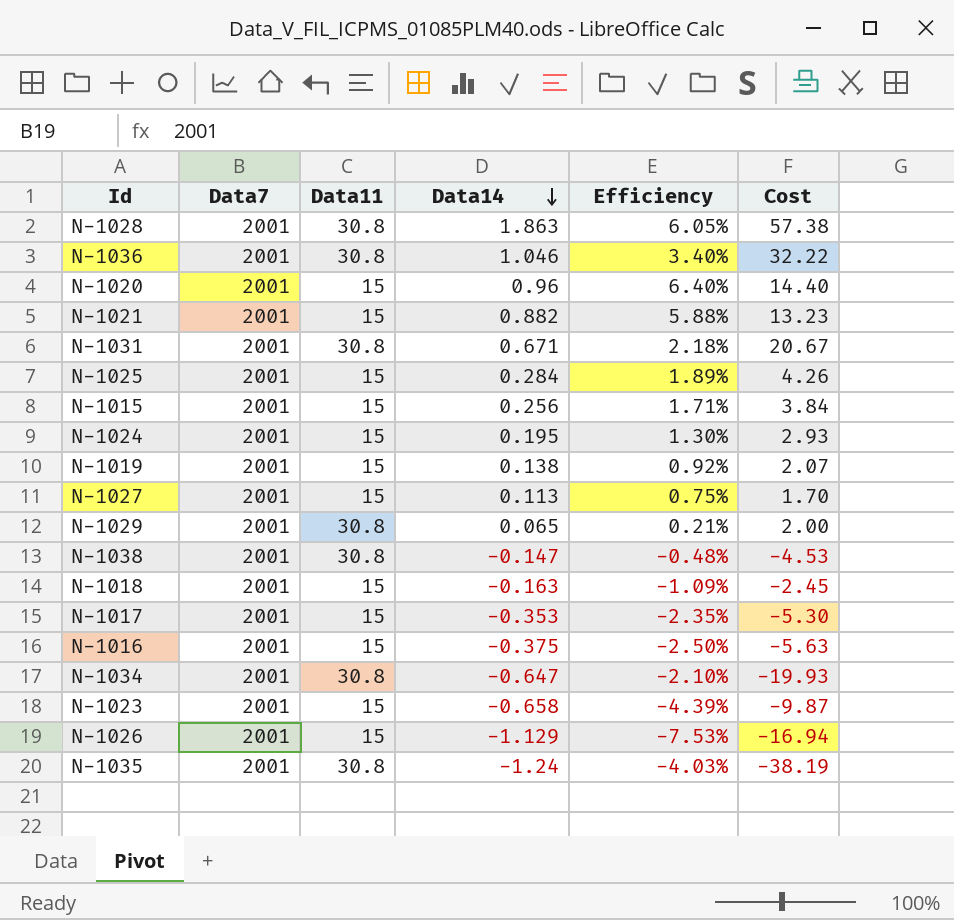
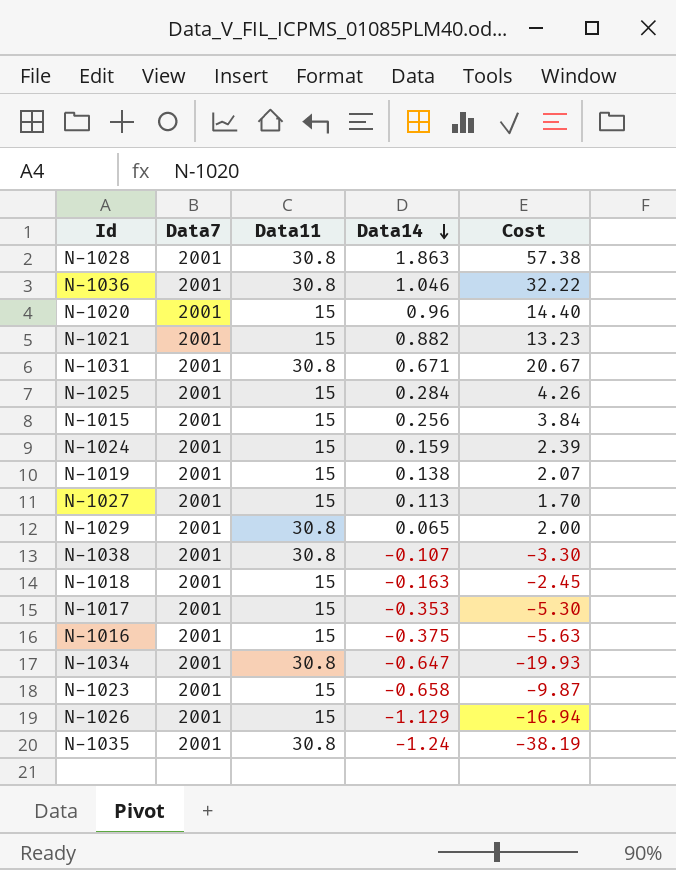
column Efficiency | formula: [Data14] / [Data11] -> none
N-1024 | Data14: 0.195 -> 0.159
N-1024 | Cost: 2.93 -> 2.39
N-1038 | Data14: -0.147 -> -0.107
N-1038 | Cost: -4.53 -> -3.30

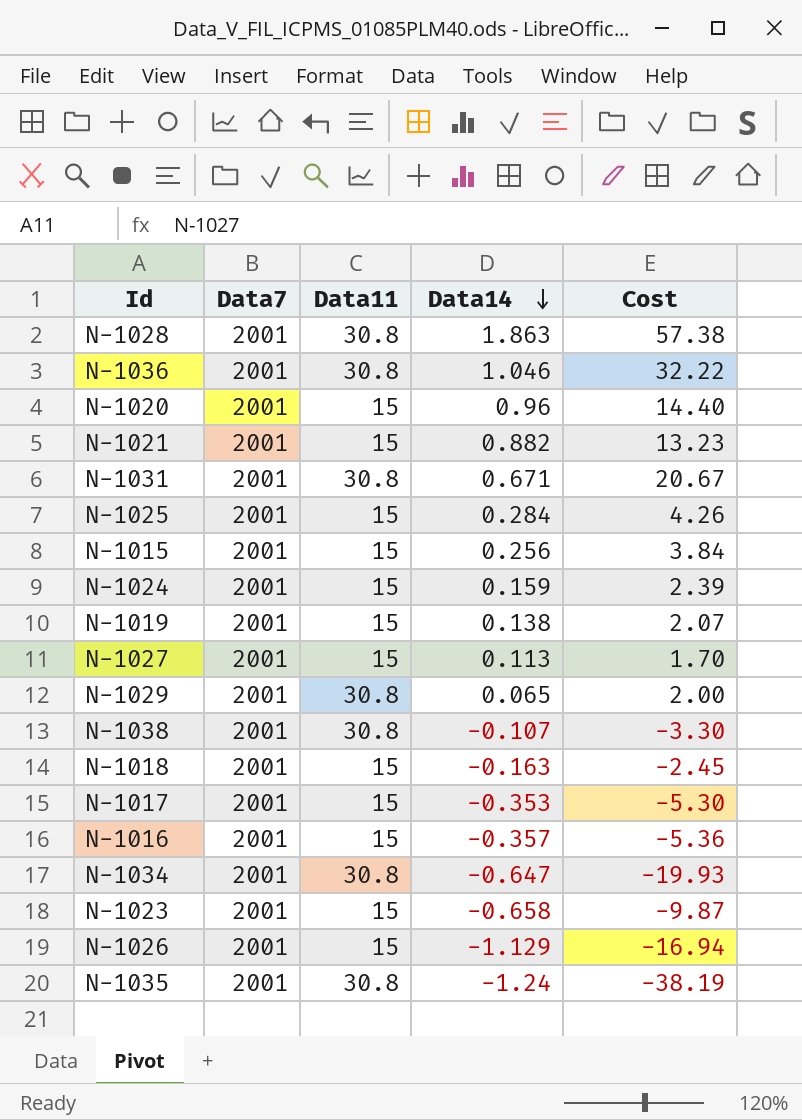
N-1016 | Data14: -0.375 -> -0.357
N-1016 | Cost: -5.63 -> -5.36

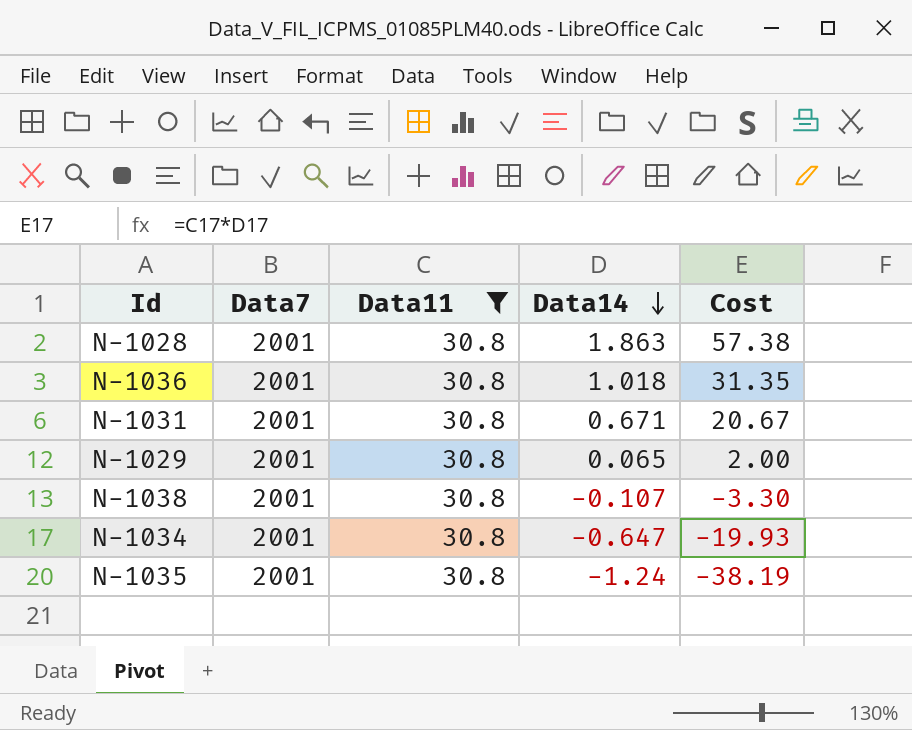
filter: none -> Data11 = 30.8
N-1036 | Data14: 1.046 -> 1.018
N-1036 | Cost: 32.22 -> 31.35

